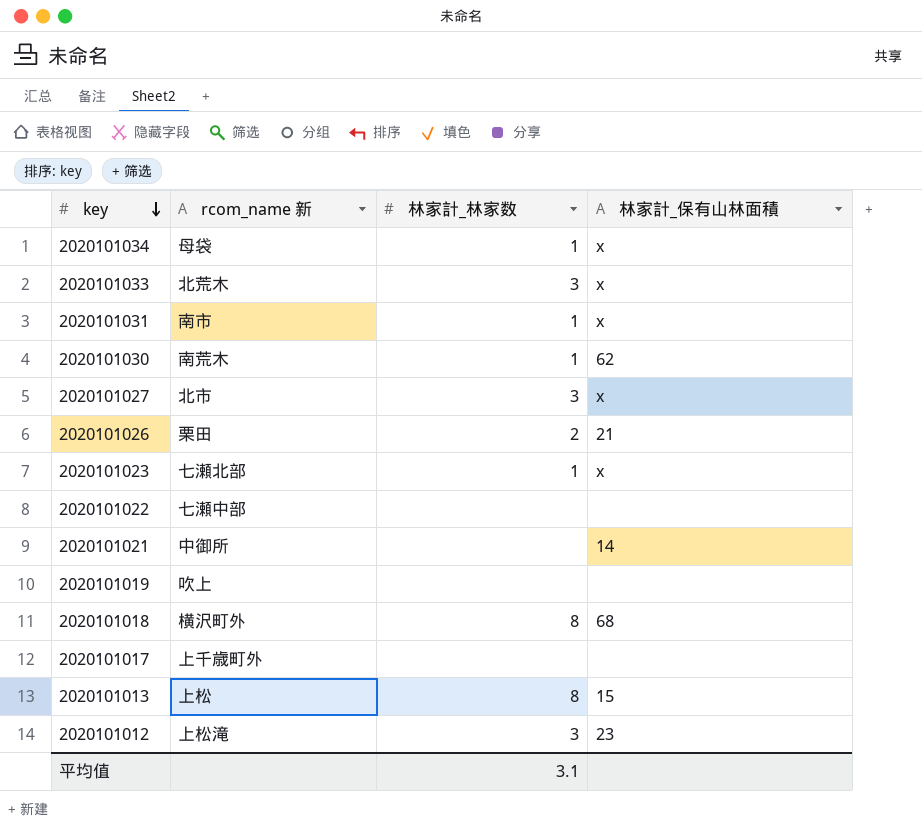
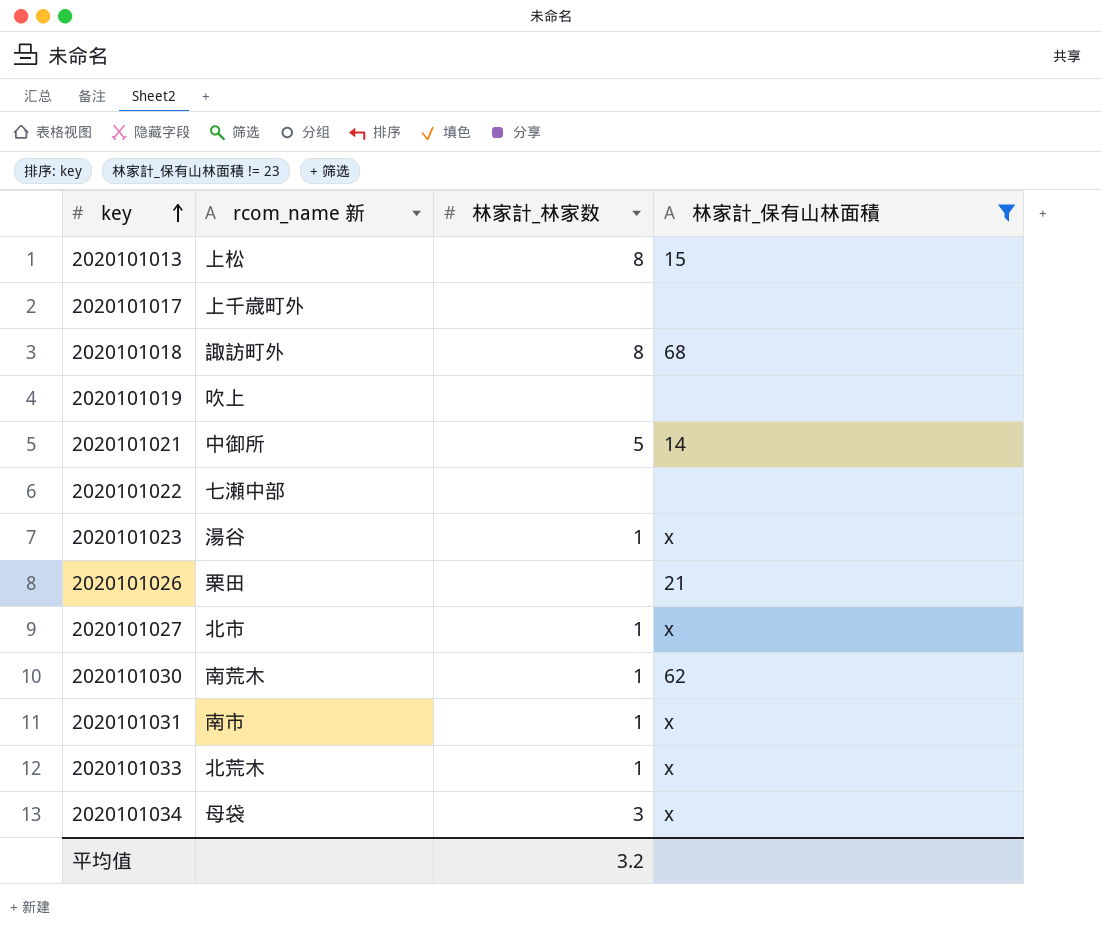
filter: none -> 林家計_保有山林面積 != 23
row order: key descending -> key ascending
2020101018 | rcom_name 新: 横沢町外 -> 諏訪町外
2020101021 | 林家計_林家数: none -> 5
2020101023 | rcom_name 新: 七瀬北部 -> 湯谷
2020101026 | 林家計_林家数: 2 -> none
2020101027 | 林家計_林家数: 3 -> 1
2020101033 | 林家計_林家数: 3 -> 1
2020101034 | 林家計_林家数: 1 -> 3
平均值 | 林家計_林家数: 3.1 -> 3.2

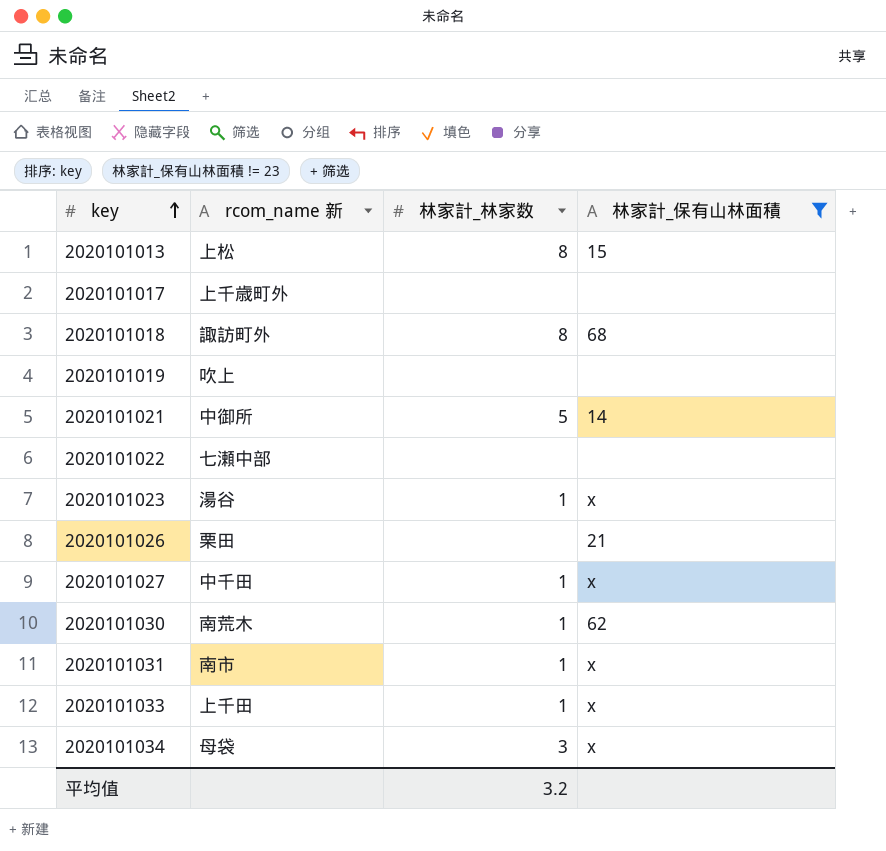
2020101027 | rcom_name 新: 北市 -> 中千田
2020101033 | rcom_name 新: 北荒木 -> 上千田

